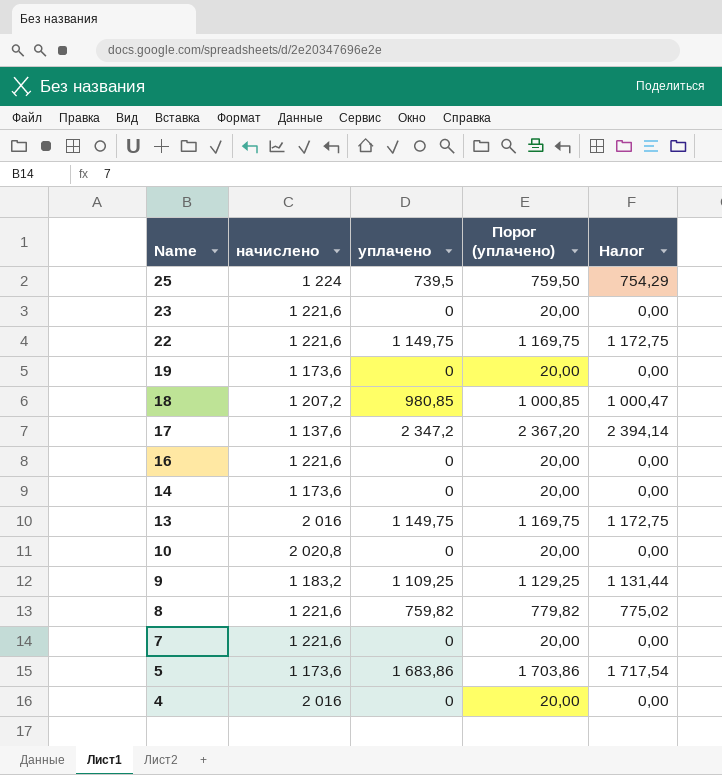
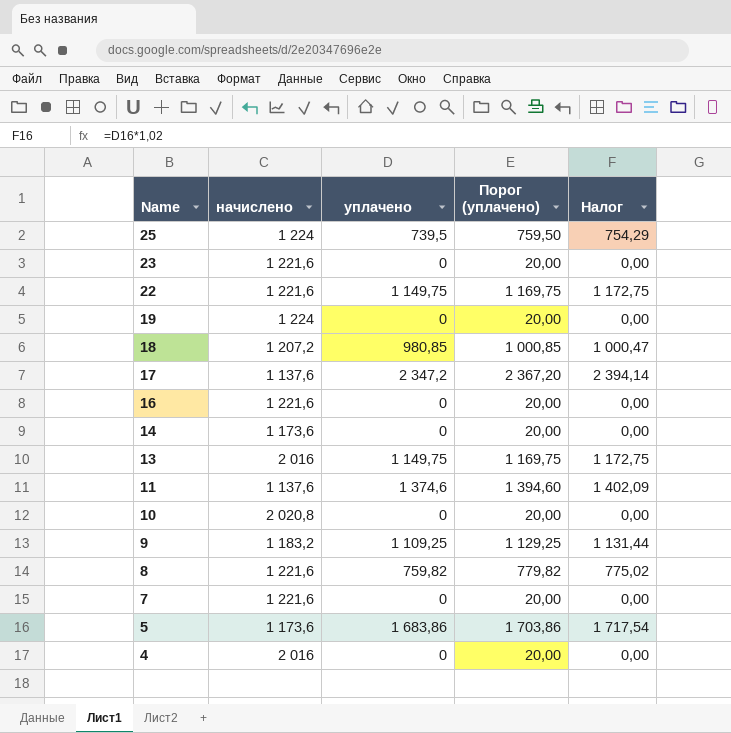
19 | начислено: 1 173,6 -> 1 224
row 11: none -> 1 137,6 | 1 374,6 | 1 394,60 | 1 402,09

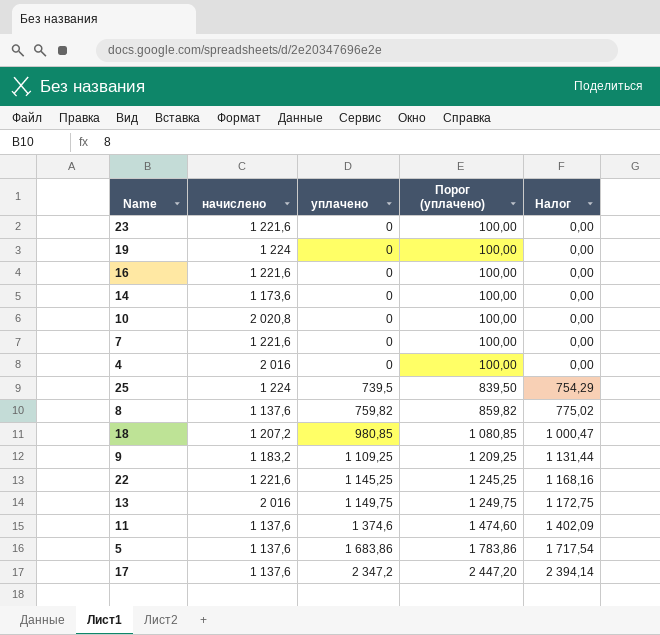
row order: Name descending -> уплачено ascending
column Порог (уплачено) | formula: [уплачено] + 20 -> [уплачено] + 100
8 | начислено: 1 221,6 -> 1 137,6
22 | уплачено: 1 149,75 -> 1 145,25
22 | Налог: 1 172,75 -> 1 168,16
5 | начислено: 1 173,6 -> 1 137,6

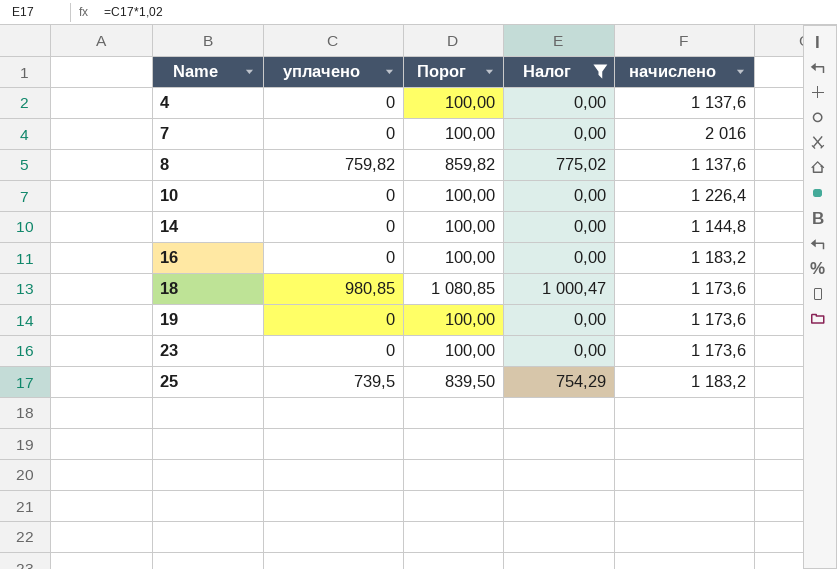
filter: none -> Налог <= 1 000,47
row order: уплачено ascending -> Name ascending
column name: Порог (уплачено) -> Порог
column начислено | position: 2 -> 5
4 | начислено: 2 016 -> 1 137,6
7 | начислено: 1 221,6 -> 2 016
10 | начислено: 2 020,8 -> 1 226,4
14 | начислено: 1 173,6 -> 1 144,8
16 | начислено: 1 221,6 -> 1 183,2
18 | начислено: 1 207,2 -> 1 173,6
19 | начислено: 1 224 -> 1 173,6
23 | начислено: 1 221,6 -> 1 173,6
25 | начислено: 1 224 -> 1 183,2

